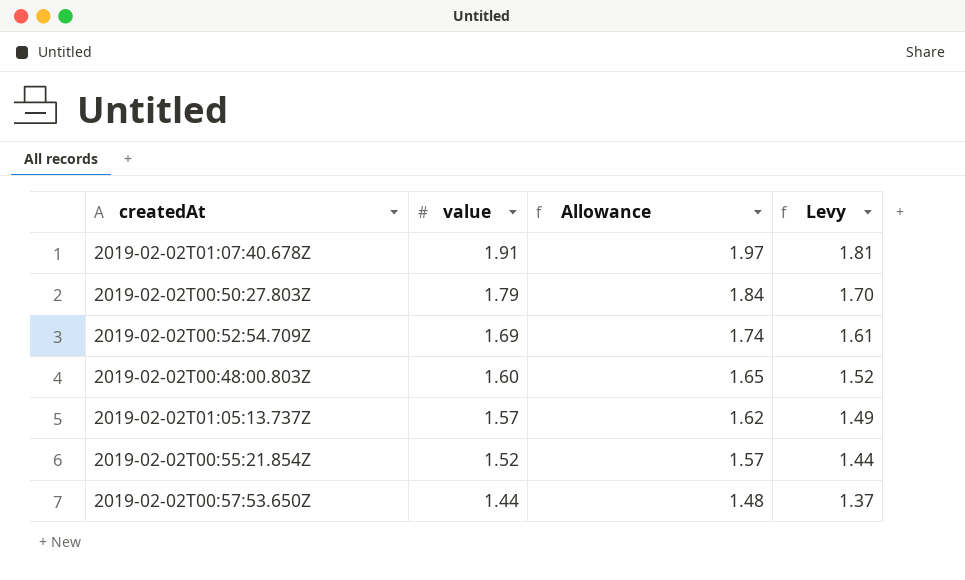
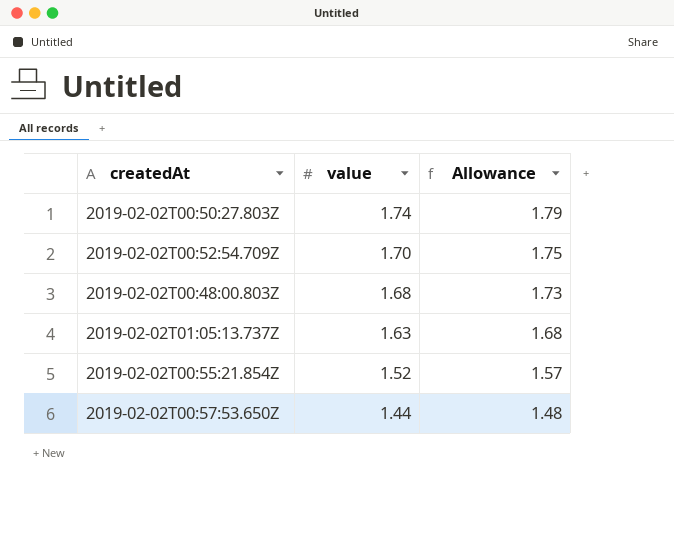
column Levy | formula: [value] * 0.95 -> none
row 2019-02-02T01:07:40.678Z: 1.91 | 1.97 | 1.81 -> none
2019-02-02T00:50:27.803Z | value: 1.79 -> 1.74
2019-02-02T00:50:27.803Z | Allowance: 1.84 -> 1.79
2019-02-02T00:52:54.709Z | value: 1.69 -> 1.70
2019-02-02T00:52:54.709Z | Allowance: 1.74 -> 1.75
2019-02-02T00:48:00.803Z | value: 1.60 -> 1.68
2019-02-02T00:48:00.803Z | Allowance: 1.65 -> 1.73
2019-02-02T01:05:13.737Z | value: 1.57 -> 1.63
2019-02-02T01:05:13.737Z | Allowance: 1.62 -> 1.68

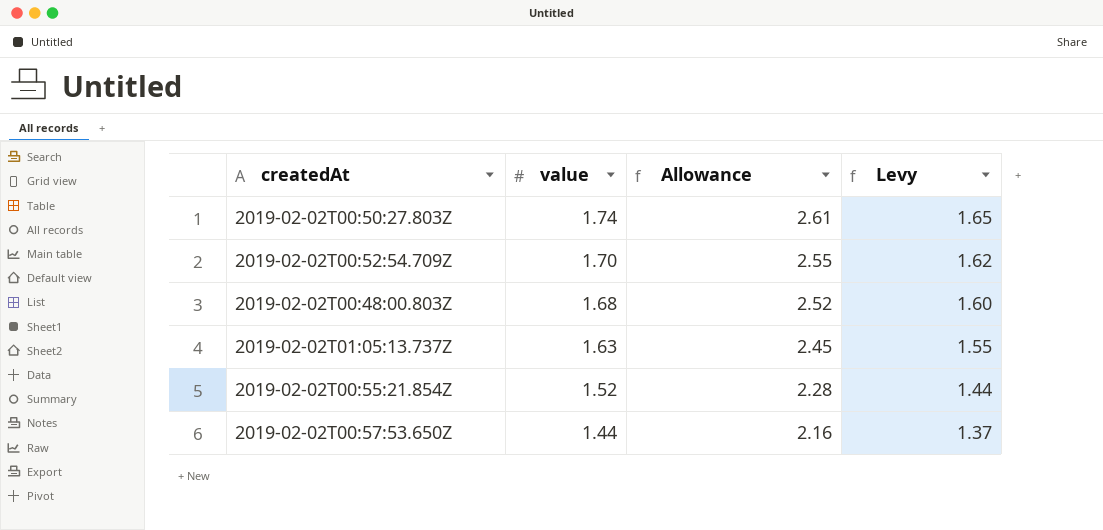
column Allowance | formula: [value] * 1.03 -> [value] * 1.5
column Levy | formula: none -> [value] * 0.95

